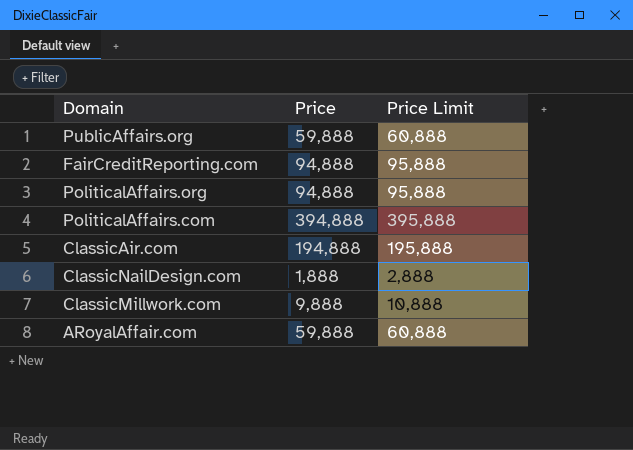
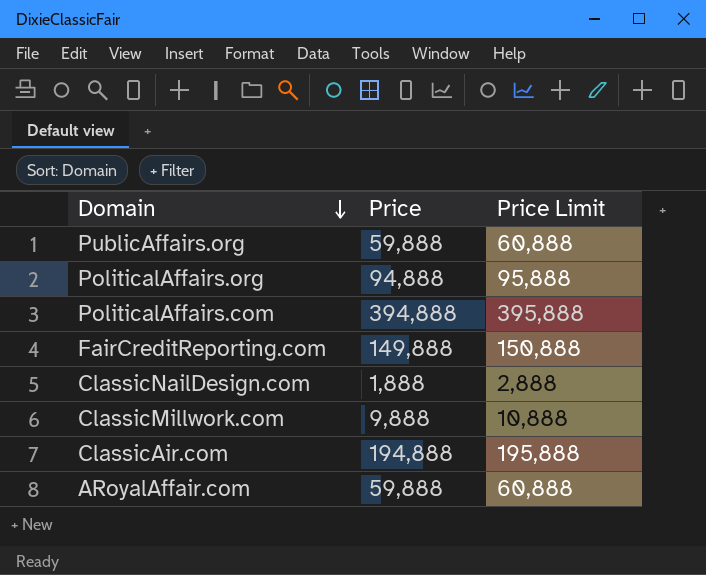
row order: none -> Domain descending
FairCreditReporting.com | Price: 94,888 -> 149,888
FairCreditReporting.com | Price Limit: 95,888 -> 150,888

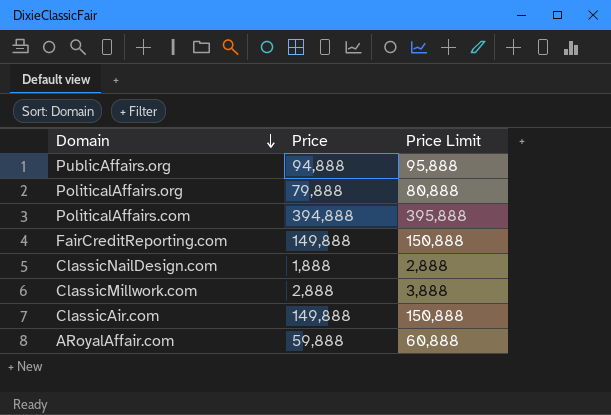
PublicAffairs.org | Price: 59,888 -> 94,888
PublicAffairs.org | Price Limit: 60,888 -> 95,888
PoliticalAffairs.org | Price: 94,888 -> 79,888
PoliticalAffairs.org | Price Limit: 95,888 -> 80,888
ClassicMillwork.com | Price: 9,888 -> 2,888
ClassicMillwork.com | Price Limit: 10,888 -> 3,888
ClassicAir.com | Price: 194,888 -> 149,888
ClassicAir.com | Price Limit: 195,888 -> 150,888

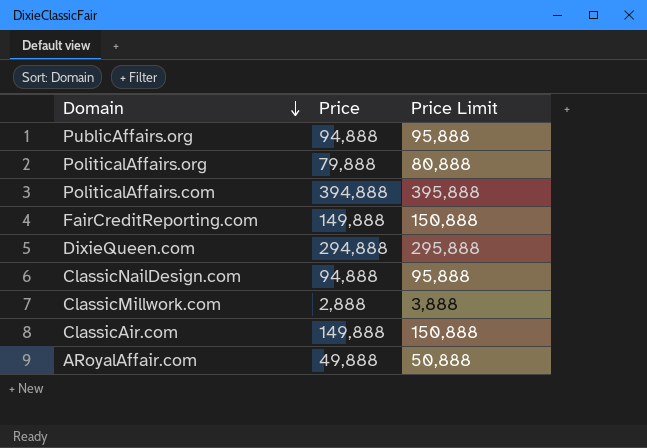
row DixieQueen.com: none -> 294,888 | 295,888
ClassicNailDesign.com | Price: 1,888 -> 94,888
ClassicNailDesign.com | Price Limit: 2,888 -> 95,888
ARoyalAffair.com | Price: 59,888 -> 49,888
ARoyalAffair.com | Price Limit: 60,888 -> 50,888

